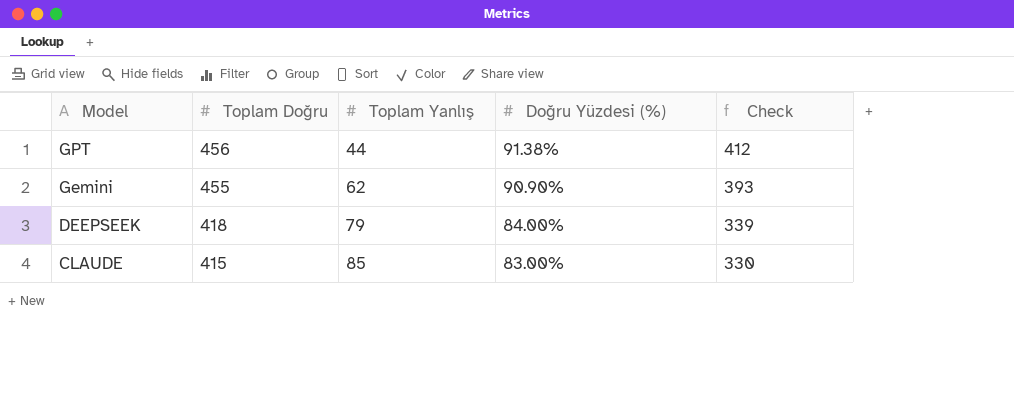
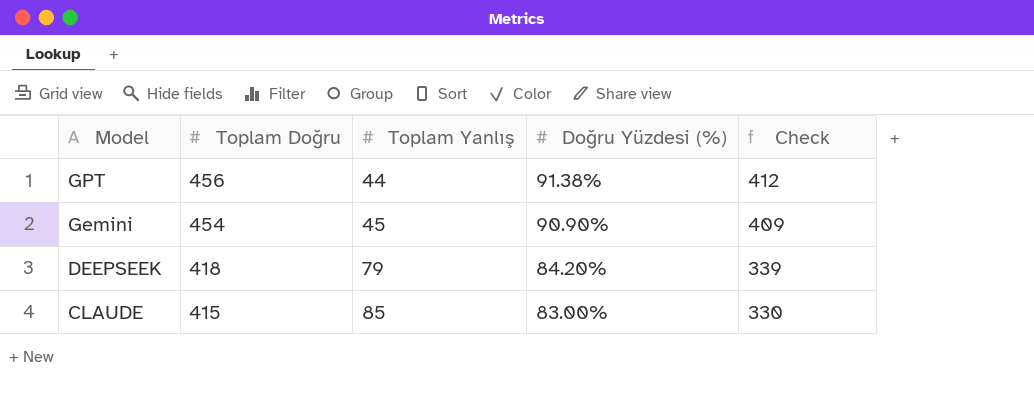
Gemini | Toplam Doğru: 455 -> 454
Gemini | Toplam Yanlış: 62 -> 45
Gemini | Check: 393 -> 409
DEEPSEEK | Doğru Yüzdesi (%): 84.00% -> 84.20%

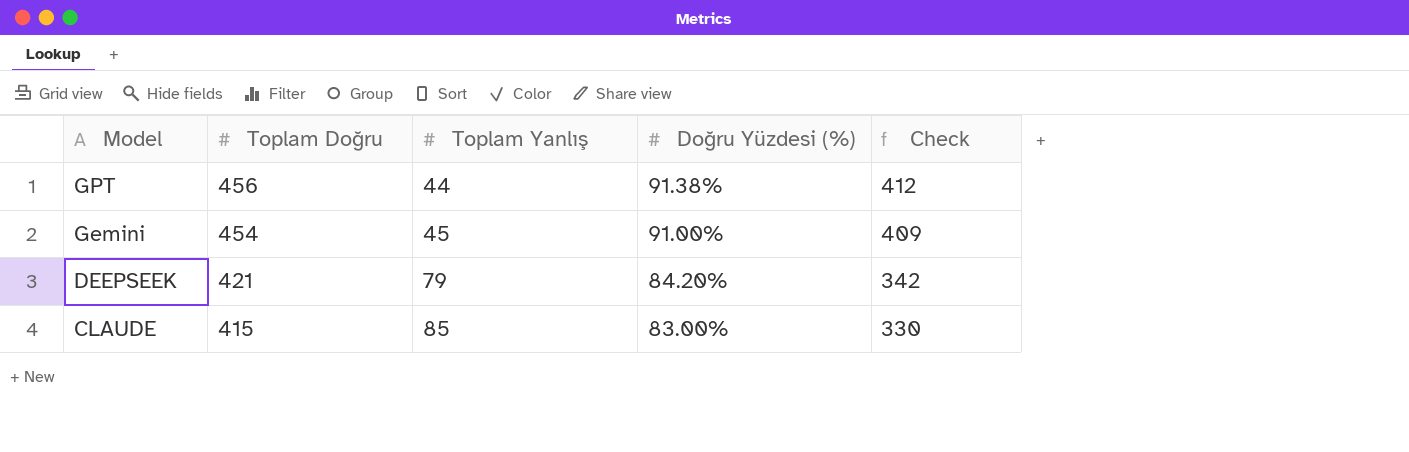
Gemini | Doğru Yüzdesi (%): 90.90% -> 91.00%
DEEPSEEK | Toplam Doğru: 418 -> 421
DEEPSEEK | Check: 339 -> 342

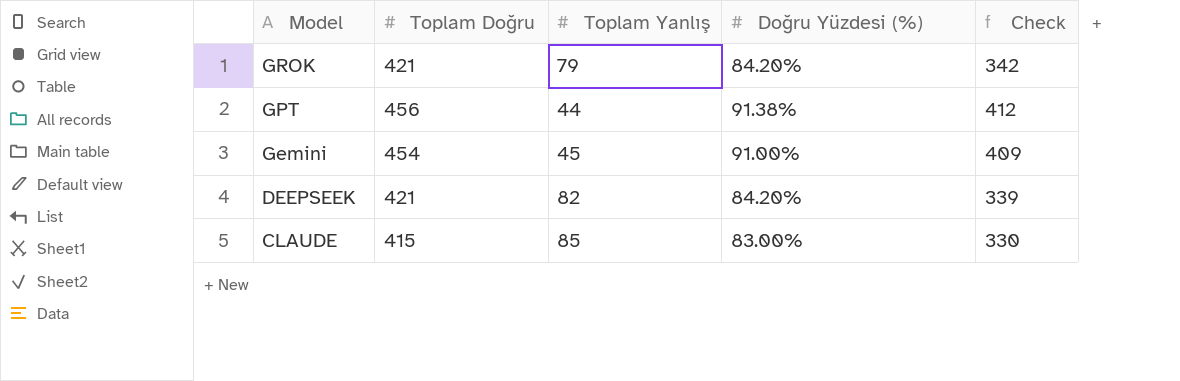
row GROK: none -> 421 | 79 | 84.20% | 342
DEEPSEEK | Toplam Yanlış: 79 -> 82
DEEPSEEK | Check: 342 -> 339

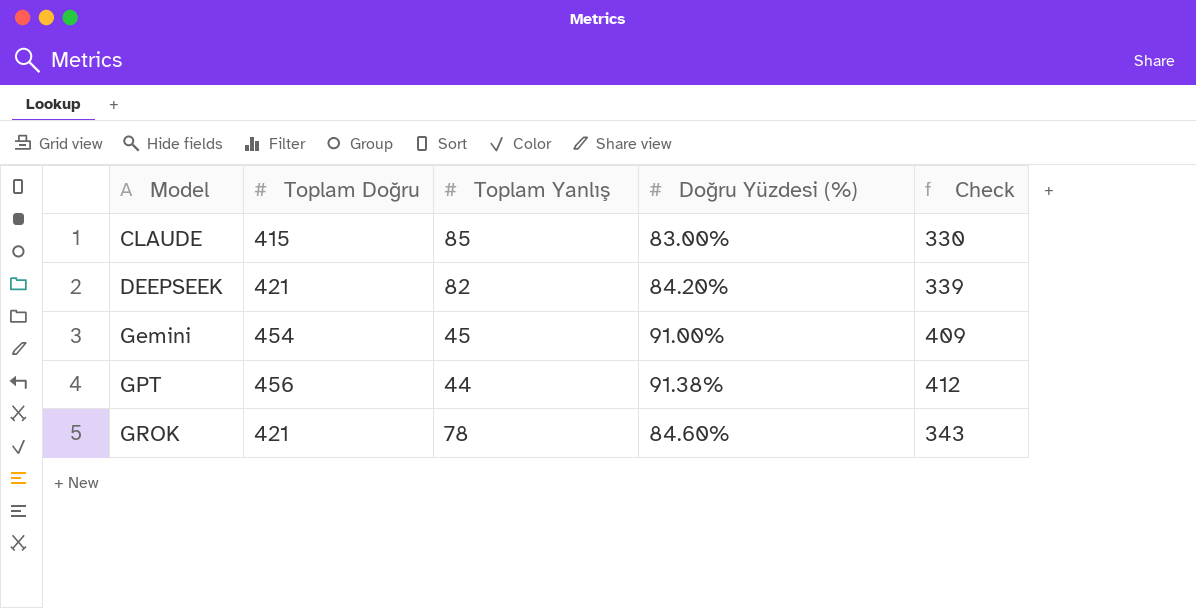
row order: Model descending -> Model ascending
GROK | Toplam Yanlış: 79 -> 78
GROK | Doğru Yüzdesi (%): 84.20% -> 84.60%
GROK | Check: 342 -> 343

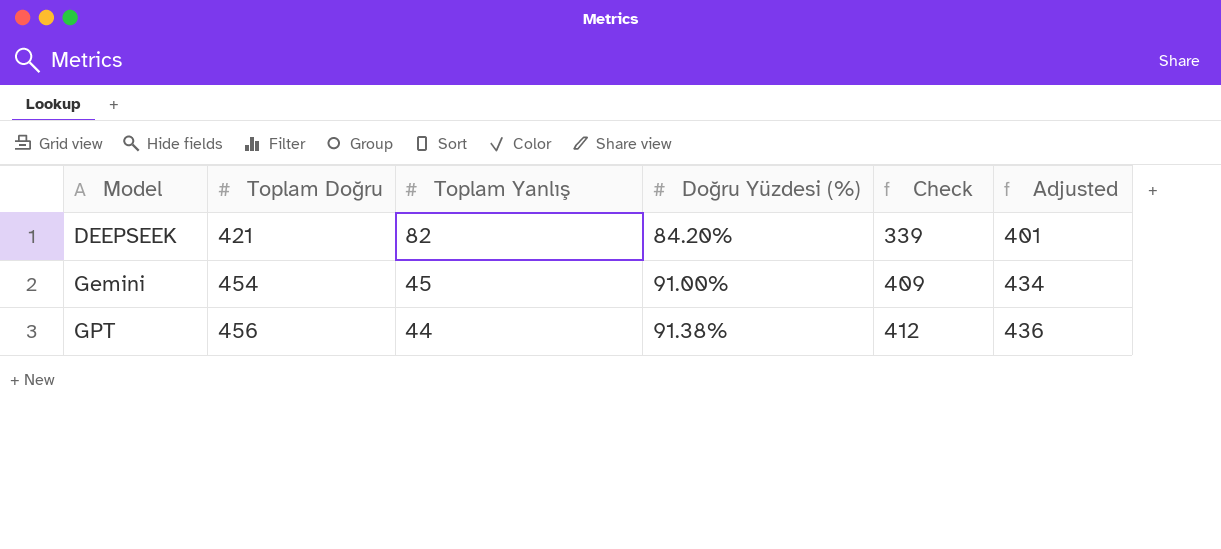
column Adjusted | formula: none -> [Toplam Doğru] - 20
row CLAUDE: 415 | 85 | 83.00% | 330 -> none
row GROK: 421 | 78 | 84.60% | 343 -> none

